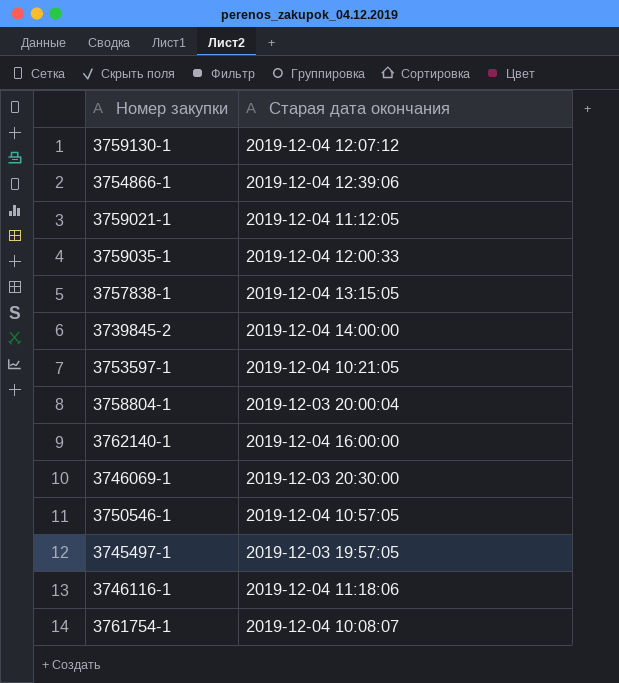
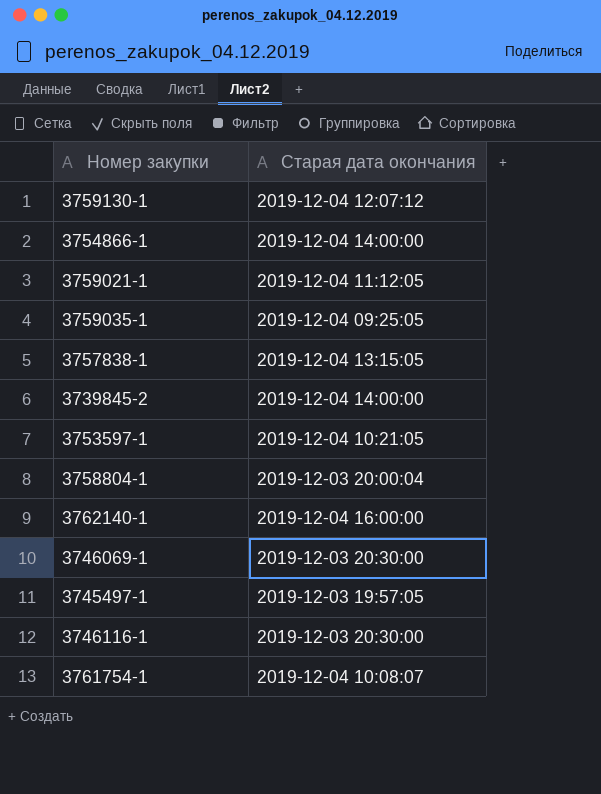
row 3750546-1: 2019-12-04 10:57:05 -> none
3754866-1 | Старая дата окончания: 2019-12-04 12:39:06 -> 2019-12-04 14:00:00
3759035-1 | Старая дата окончания: 2019-12-04 12:00:33 -> 2019-12-04 09:25:05
3746116-1 | Старая дата окончания: 2019-12-04 11:18:06 -> 2019-12-03 20:30:00

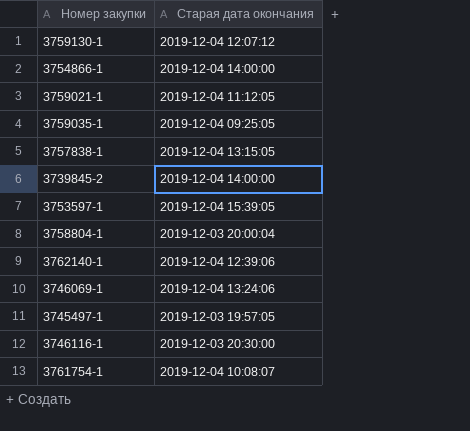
3753597-1 | Старая дата окончания: 2019-12-04 10:21:05 -> 2019-12-04 15:39:05
3762140-1 | Старая дата окончания: 2019-12-04 16:00:00 -> 2019-12-04 12:39:06
3746069-1 | Старая дата окончания: 2019-12-03 20:30:00 -> 2019-12-04 13:24:06

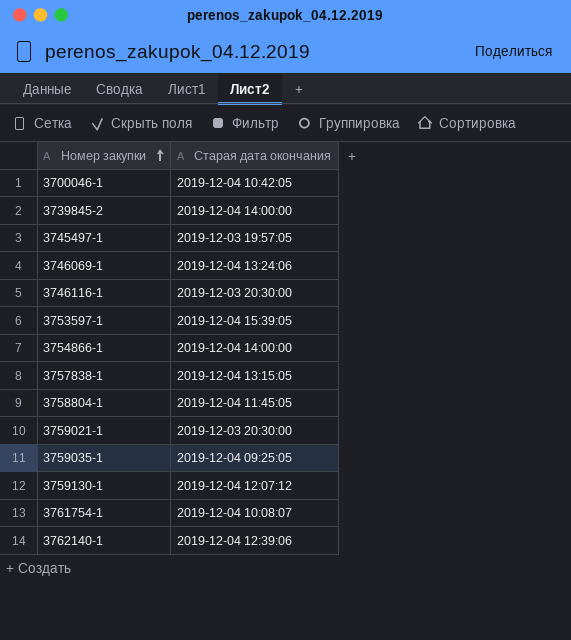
row order: none -> Номер закупки ascending
row 3700046-1: none -> 2019-12-04 10:42:05
3758804-1 | Старая дата окончания: 2019-12-03 20:00:04 -> 2019-12-04 11:45:05
3759021-1 | Старая дата окончания: 2019-12-04 11:12:05 -> 2019-12-03 20:30:00

